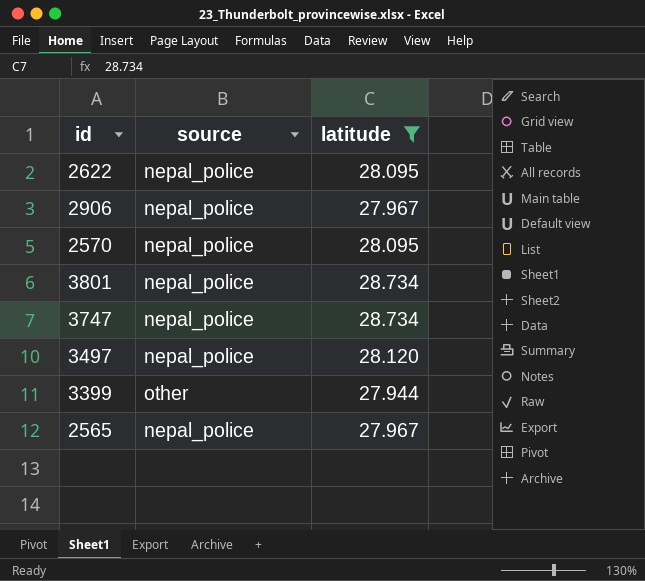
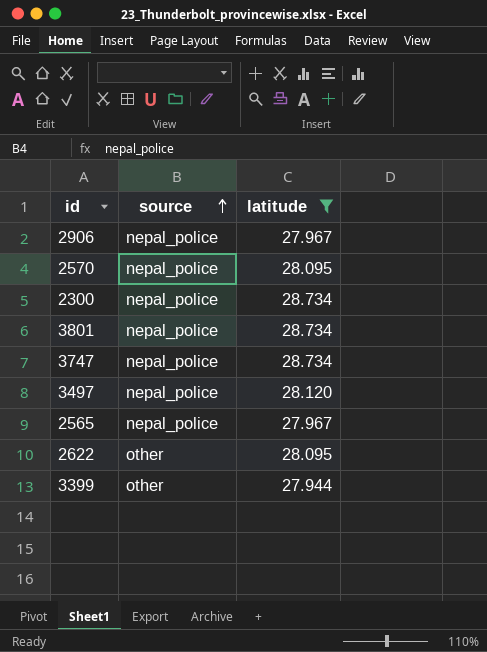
row order: none -> source ascending
row 2300: none -> nepal_police | 28.734
2622 | source: nepal_police -> other

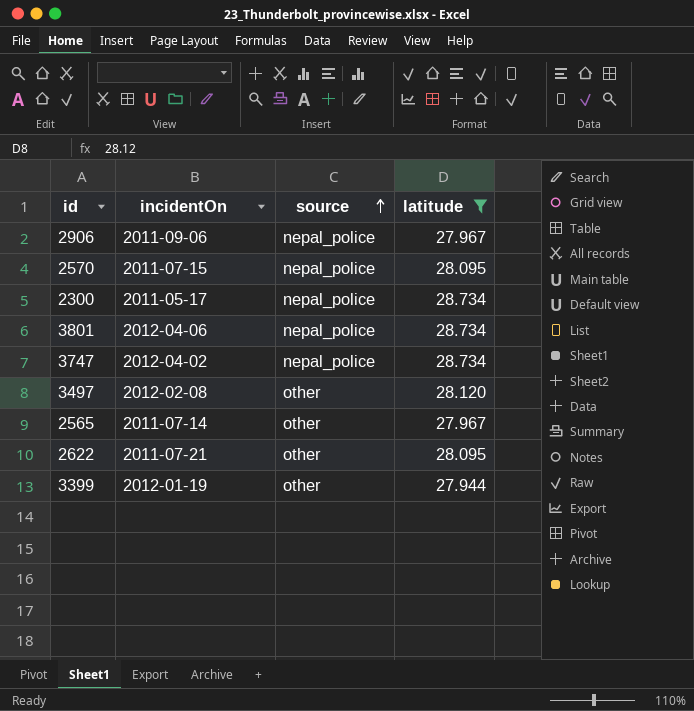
column incidentOn | position: none -> 2
3497 | source: nepal_police -> other
2565 | source: nepal_police -> other

